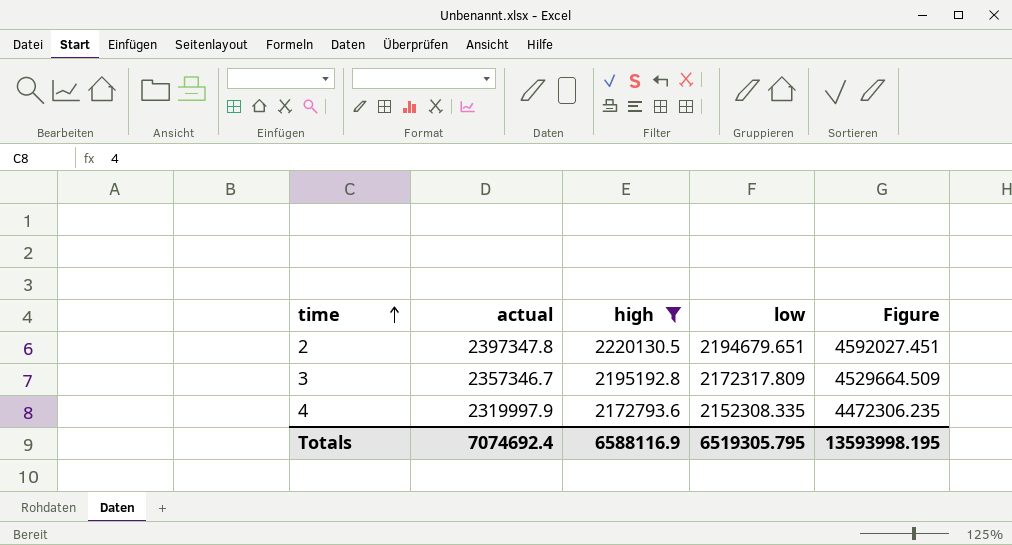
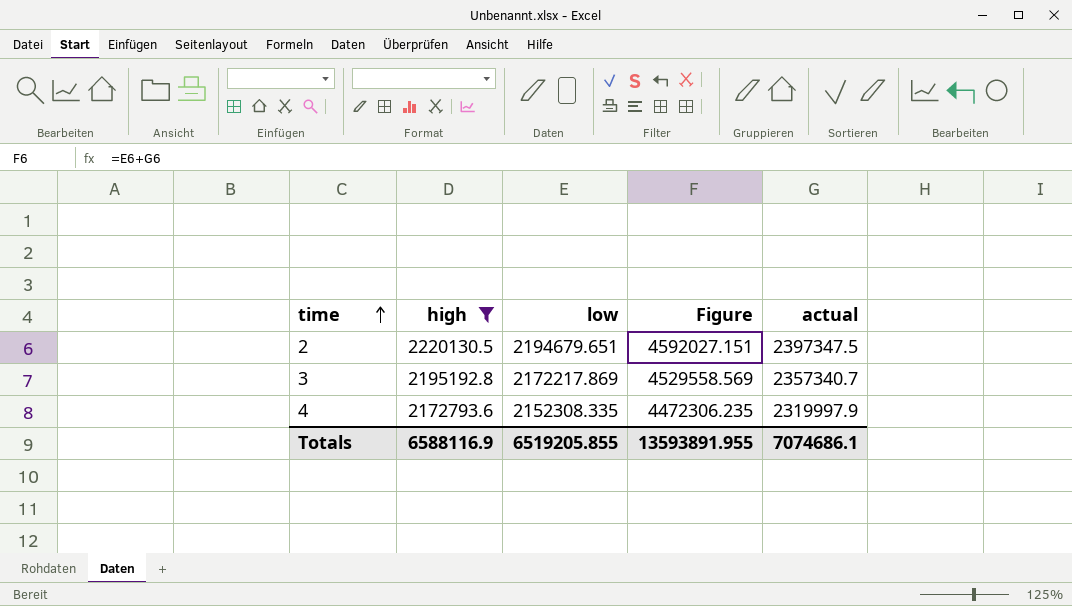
column actual | position: 2 -> 5
2 | Figure: 4592027.451 -> 4592027.151
2 | actual: 2397347.8 -> 2397347.5
3 | low: 2172317.809 -> 2172217.869
3 | Figure: 4529664.509 -> 4529558.569
3 | actual: 2357346.7 -> 2357340.7
Totals | low: 6519305.795 -> 6519205.855
Totals | Figure: 13593998.195 -> 13593891.955
Totals | actual: 7074692.4 -> 7074686.1

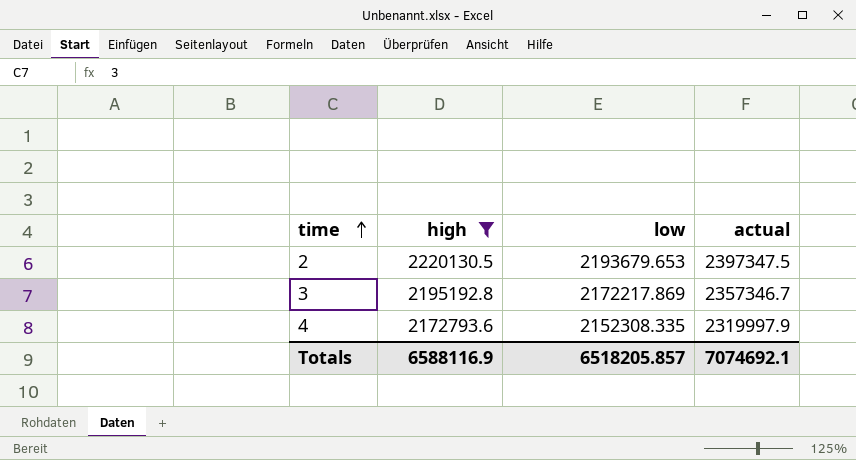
column Figure | formula: [low] + [actual] -> none
2 | low: 2194679.651 -> 2193679.653
3 | actual: 2357340.7 -> 2357346.7
Totals | low: 6519205.855 -> 6518205.857
Totals | actual: 7074686.1 -> 7074692.1

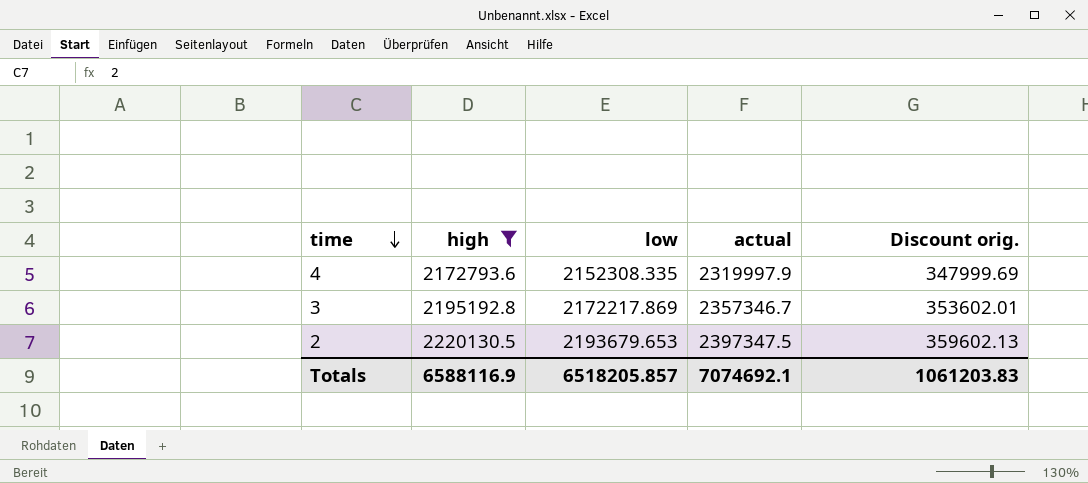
row order: time ascending -> time descending
column Discount orig. | formula: none -> [actual] * 0.15

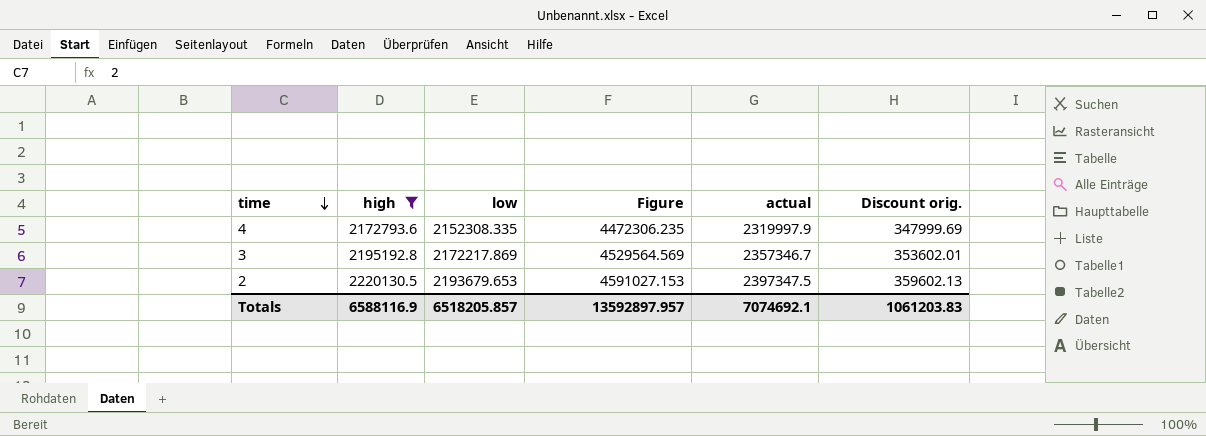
column Figure | formula: none -> [low] + [actual]

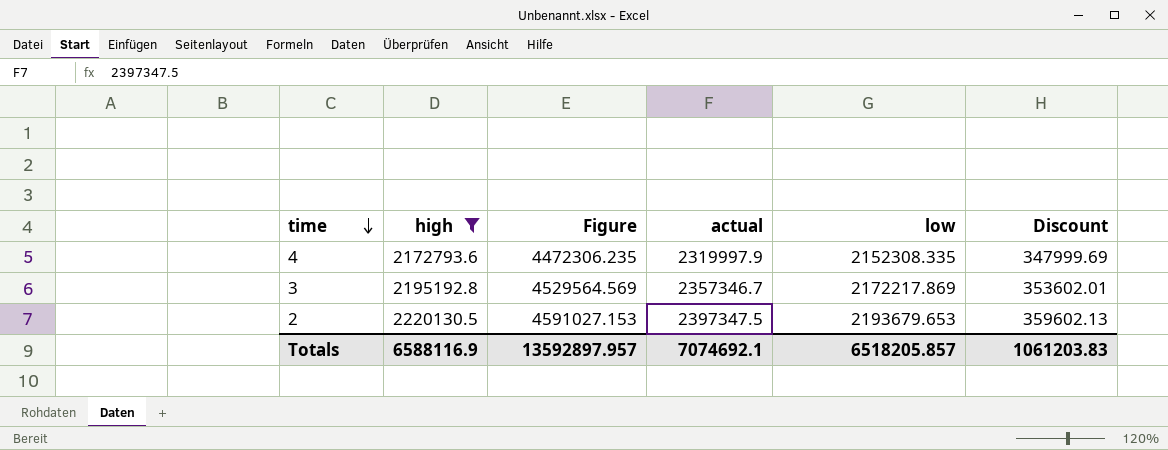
column low | position: 3 -> 5
column name: Discount orig. -> Discount

